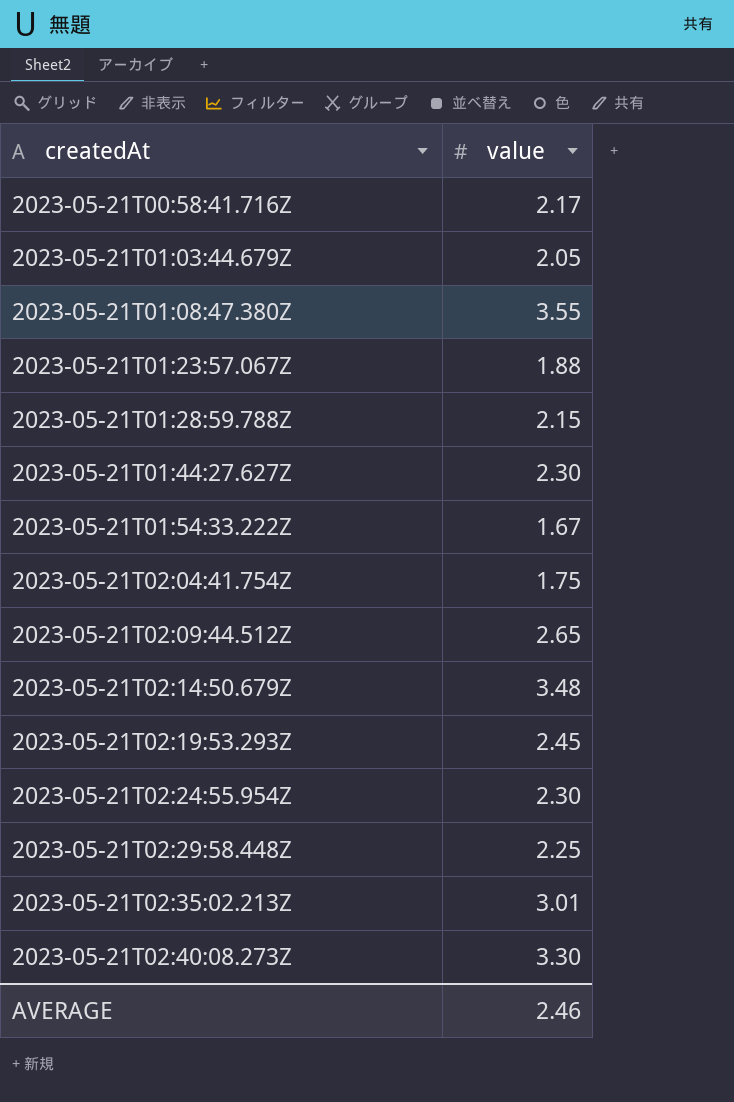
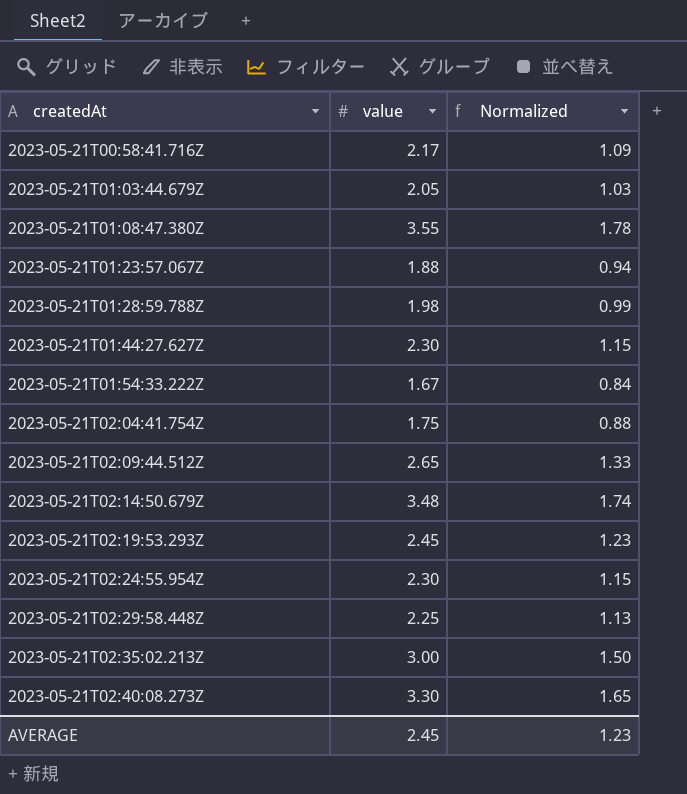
column Normalized | formula: none -> [value] * 0.5
2023-05-21T01:28:59.788Z | value: 2.15 -> 1.98
2023-05-21T02:35:02.213Z | value: 3.01 -> 3.00
AVERAGE | value: 2.46 -> 2.45

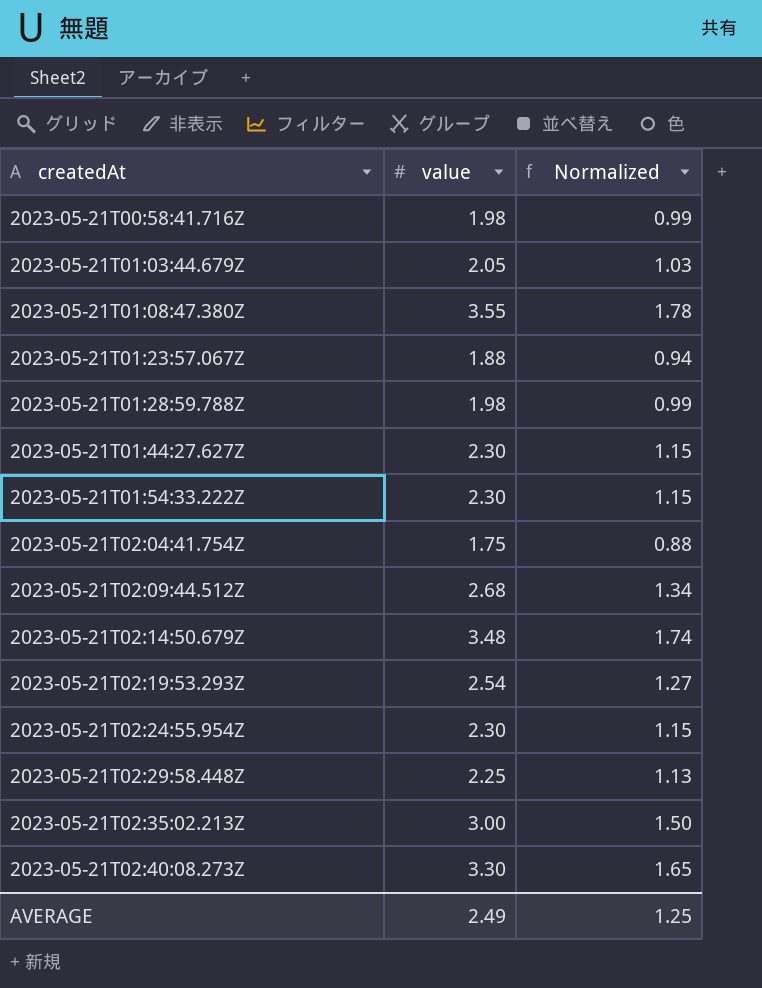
2023-05-21T00:58:41.716Z | value: 2.17 -> 1.98
2023-05-21T00:58:41.716Z | Normalized: 1.09 -> 0.99
2023-05-21T01:54:33.222Z | value: 1.67 -> 2.30
2023-05-21T01:54:33.222Z | Normalized: 0.84 -> 1.15
2023-05-21T02:09:44.512Z | value: 2.65 -> 2.68
2023-05-21T02:09:44.512Z | Normalized: 1.33 -> 1.34
2023-05-21T02:19:53.293Z | value: 2.45 -> 2.54
2023-05-21T02:19:53.293Z | Normalized: 1.23 -> 1.27
AVERAGE | value: 2.45 -> 2.49
AVERAGE | Normalized: 1.23 -> 1.25

